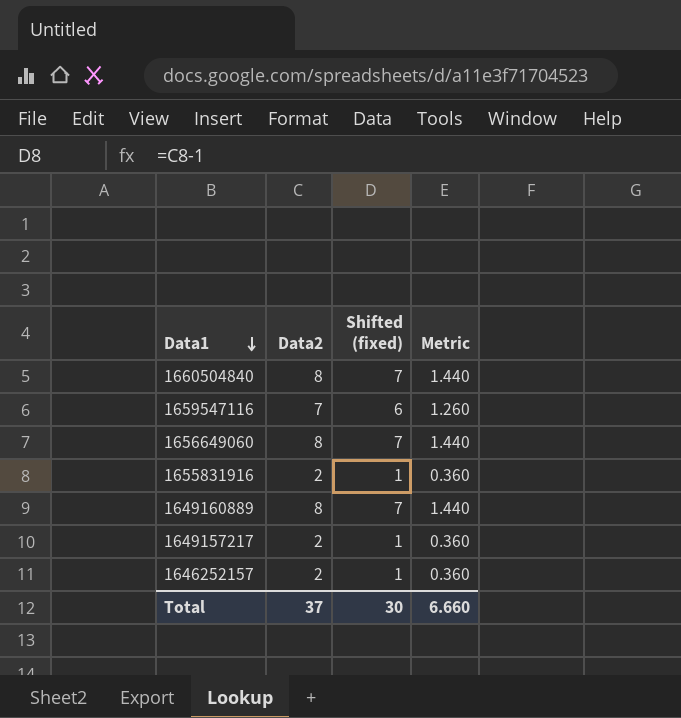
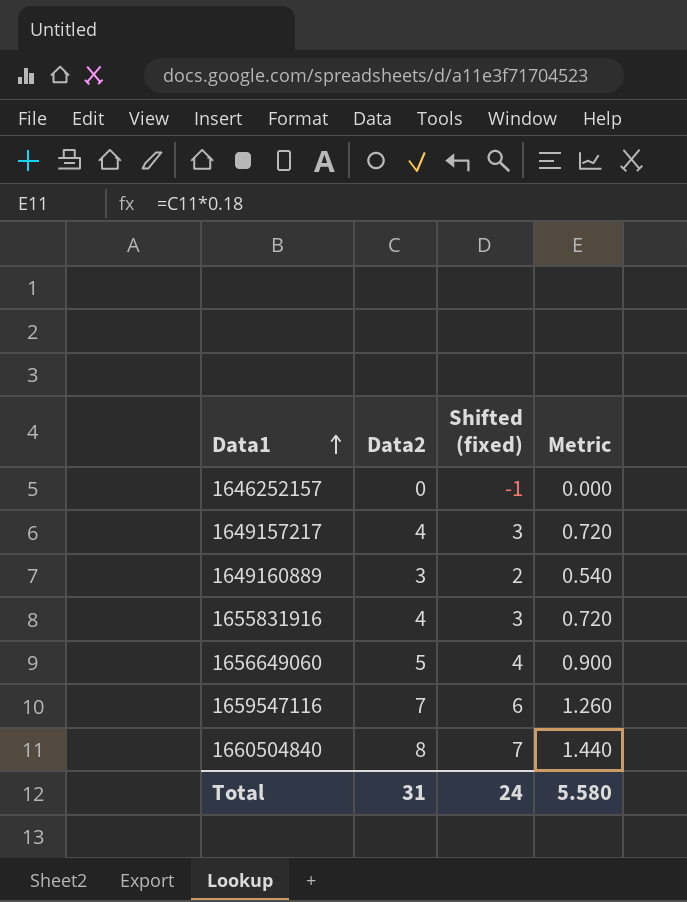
row order: Data1 descending -> Data1 ascending
1646252157 | Data2: 2 -> 0
1646252157 | Shifted (fixed): 1 -> -1
1646252157 | Metric: 0.360 -> 0.000
1649157217 | Data2: 2 -> 4
1649157217 | Shifted (fixed): 1 -> 3
1649157217 | Metric: 0.360 -> 0.720
1649160889 | Data2: 8 -> 3
1649160889 | Shifted (fixed): 7 -> 2
1649160889 | Metric: 1.440 -> 0.540
1655831916 | Data2: 2 -> 4
1655831916 | Shifted (fixed): 1 -> 3
1655831916 | Metric: 0.360 -> 0.720
1656649060 | Data2: 8 -> 5
1656649060 | Shifted (fixed): 7 -> 4
1656649060 | Metric: 1.440 -> 0.900
Total | Data2: 37 -> 31
Total | Shifted (fixed): 30 -> 24
Total | Metric: 6.660 -> 5.580

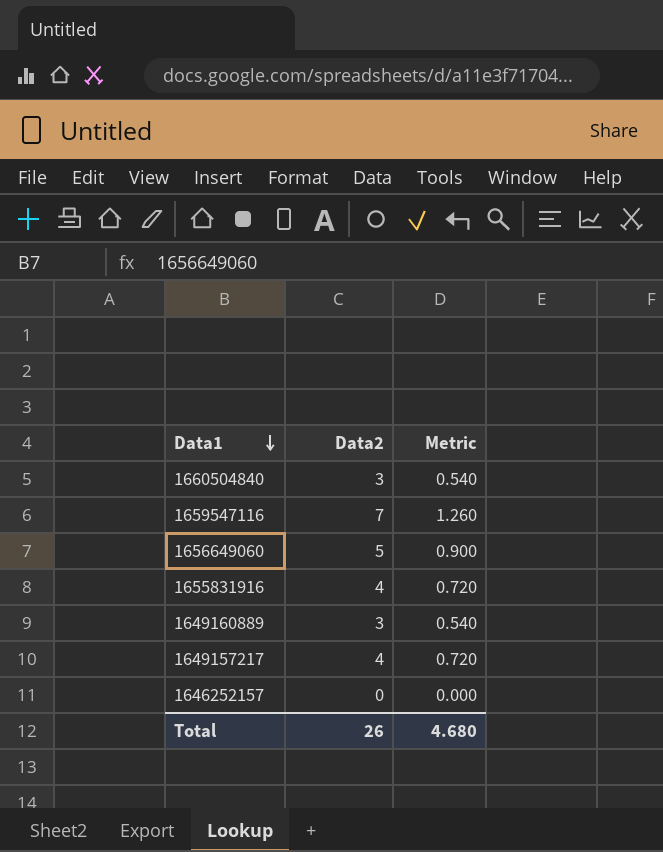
row order: Data1 ascending -> Data1 descending
column Shifted (fixed) | formula: [Data2] - 1 -> none
1660504840 | Data2: 8 -> 3
1660504840 | Metric: 1.440 -> 0.540
Total | Data2: 31 -> 26
Total | Metric: 5.580 -> 4.680

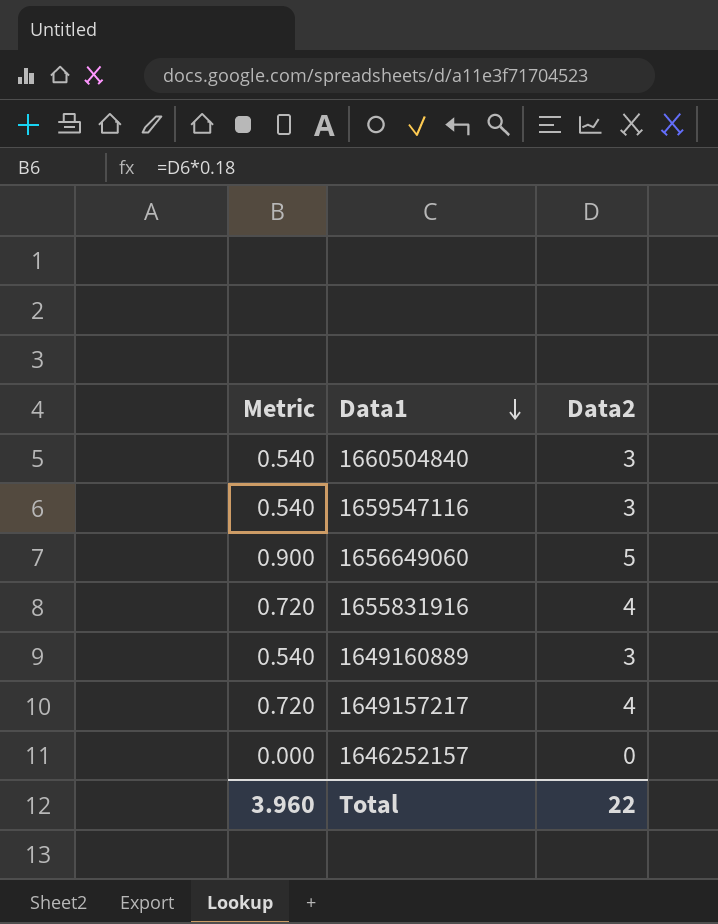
column Metric | position: 3 -> 1
1659547116 | Metric: 1.260 -> 0.540
1659547116 | Data2: 7 -> 3
Total | Metric: 4.680 -> 3.960
Total | Data2: 26 -> 22

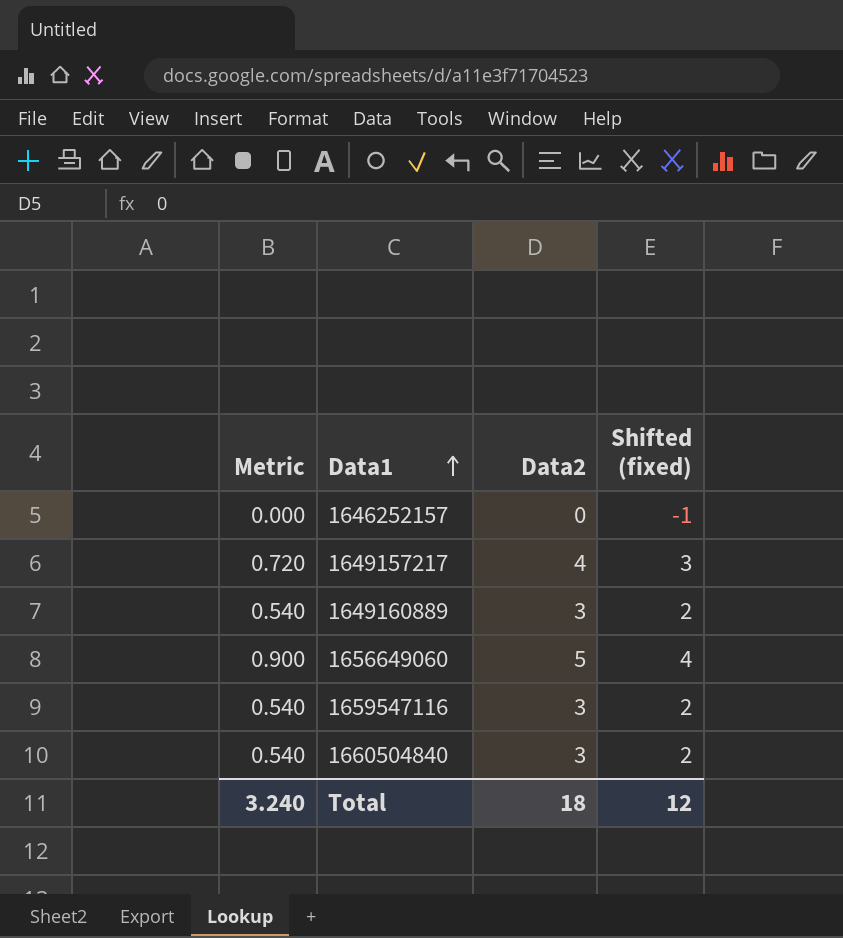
row order: Data1 descending -> Data1 ascending
column Shifted (fixed) | formula: none -> [Data2] - 1
row 1655831916: 0.720 | 4 -> none
Total | Metric: 3.960 -> 3.240
Total | Data2: 22 -> 18

